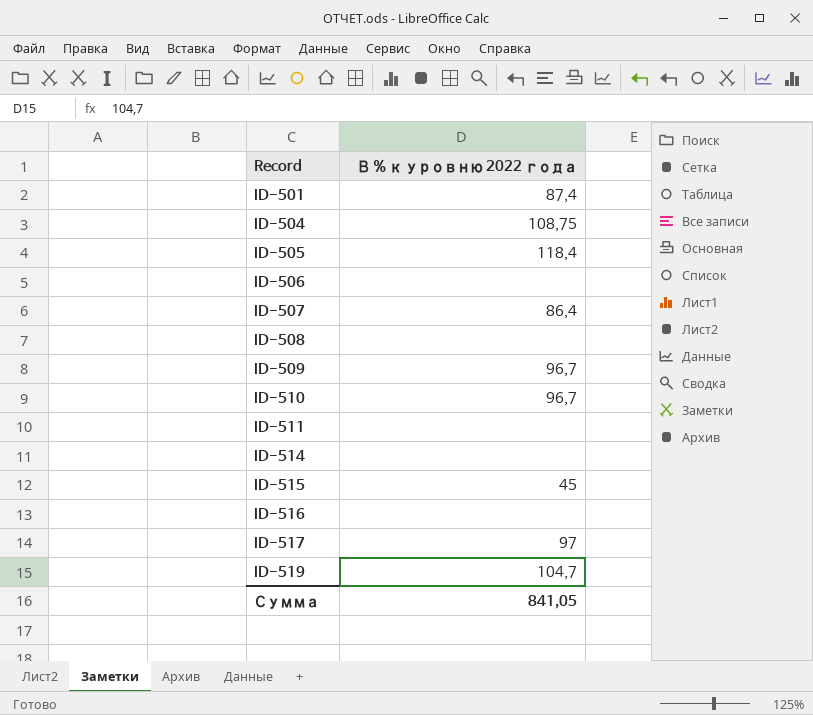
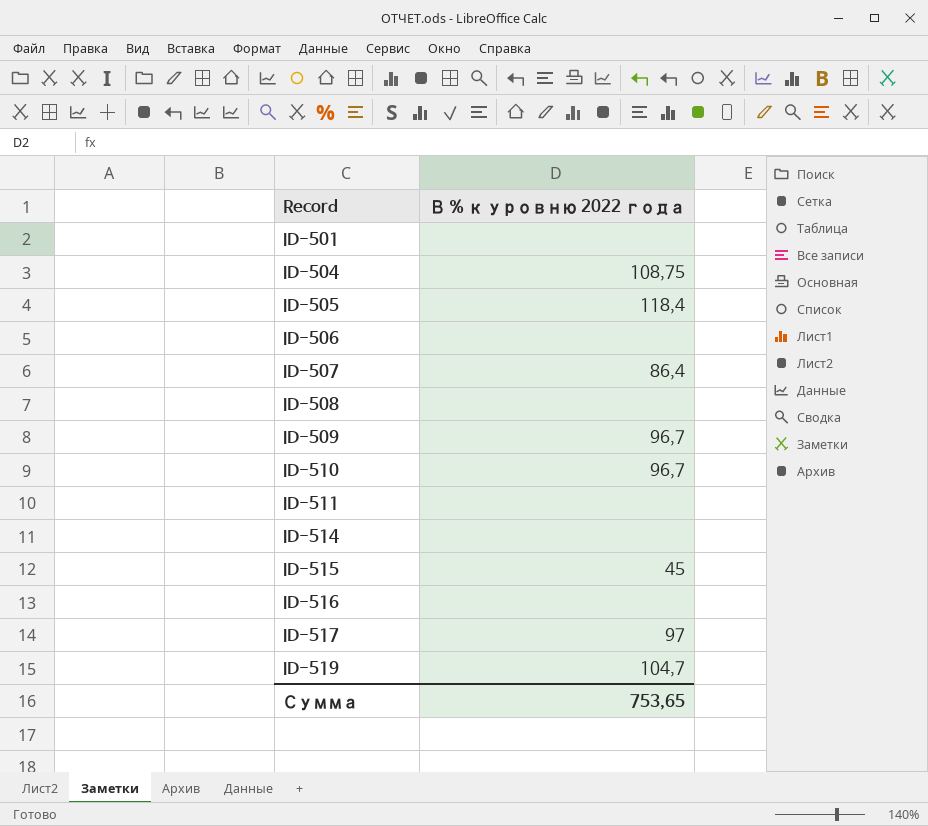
ID-501 | В % к уровню 2022 года: 87,4 -> none
Сумма | В % к уровню 2022 года: 841,05 -> 753,65

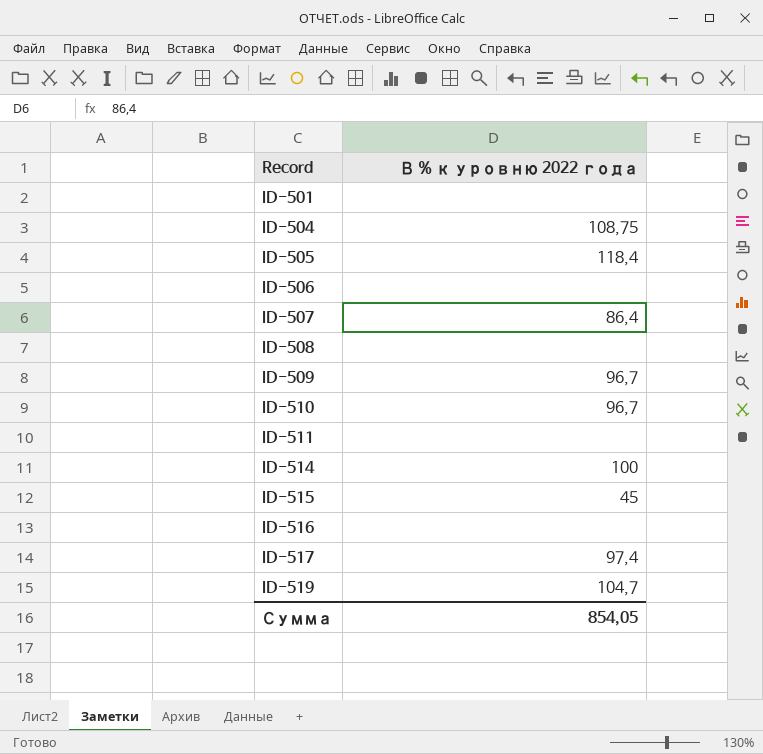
ID-514 | В % к уровню 2022 года: none -> 100
ID-517 | В % к уровню 2022 года: 97 -> 97,4
Сумма | В % к уровню 2022 года: 753,65 -> 854,05

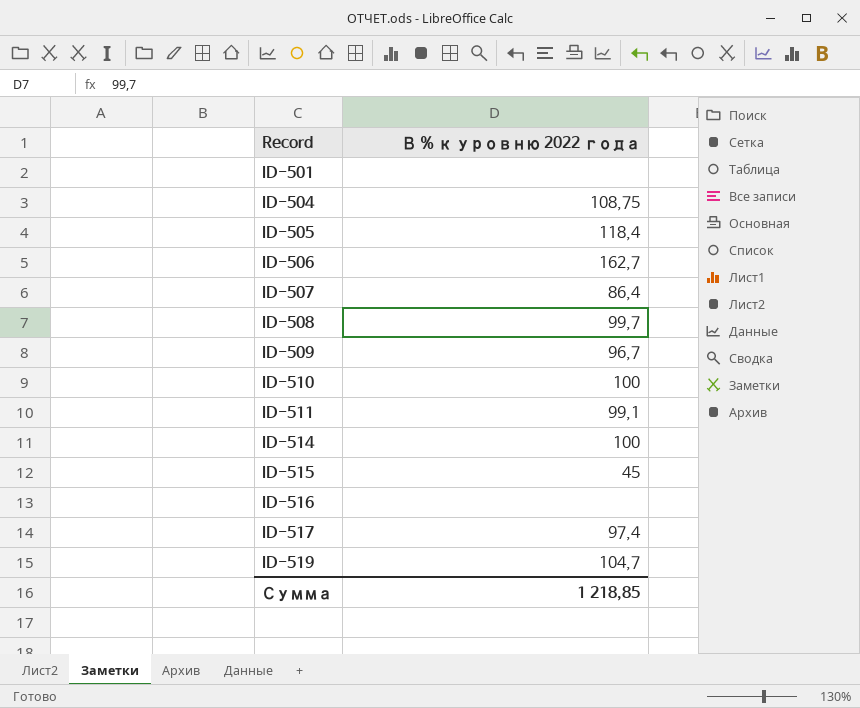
ID-506 | В % к уровню 2022 года: none -> 162,7
ID-508 | В % к уровню 2022 года: none -> 99,7
ID-510 | В % к уровню 2022 года: 96,7 -> 100
ID-511 | В % к уровню 2022 года: none -> 99,1
Сумма | В % к уровню 2022 года: 854,05 -> 1 218,85

